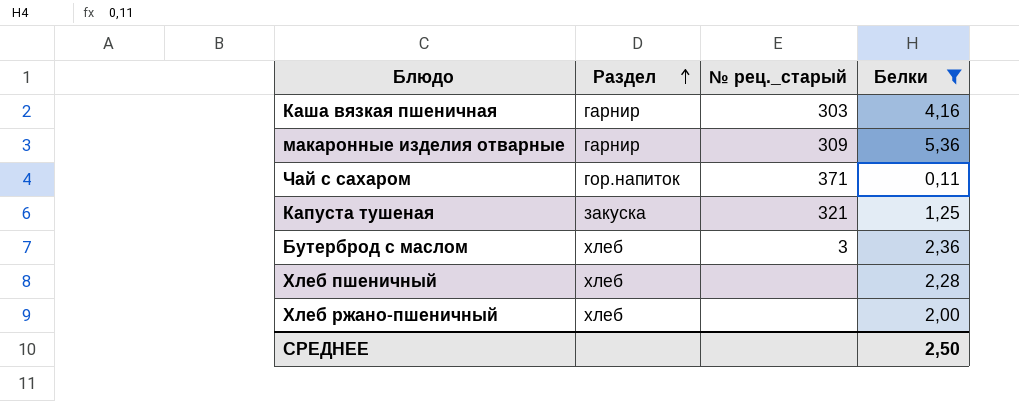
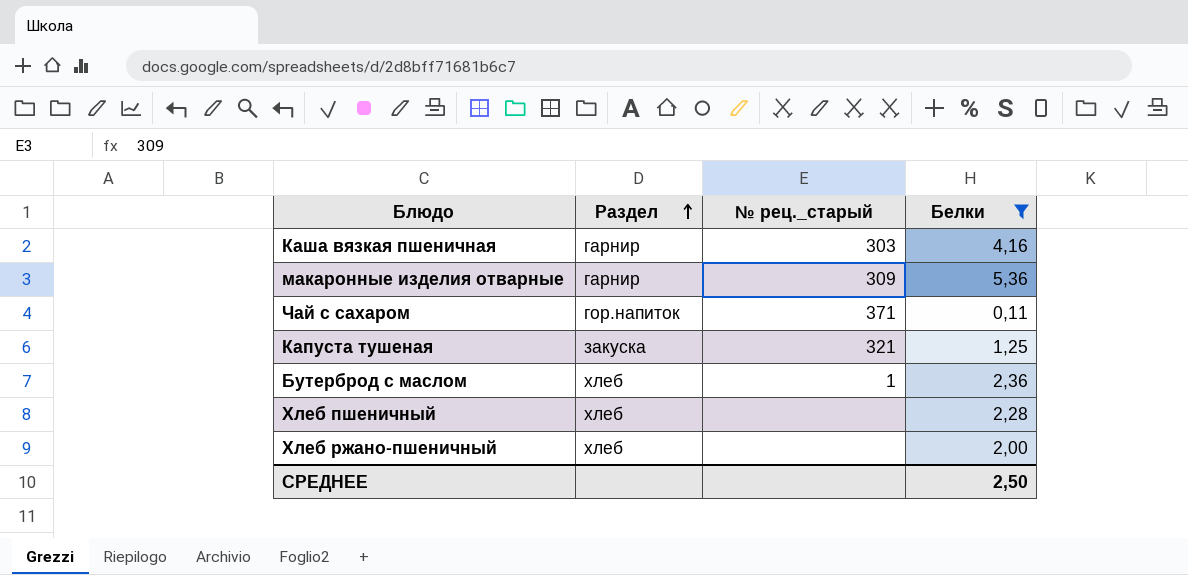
Бутерброд с маслом | № рец._старый: 3 -> 1

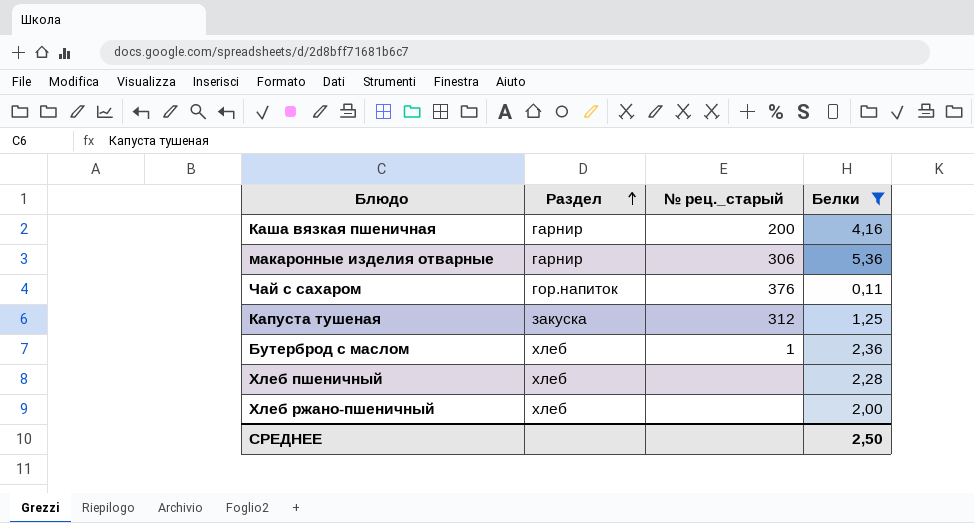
Каша вязкая пшеничная | № рец._старый: 303 -> 200
макаронные изделия отварные | № рец._старый: 309 -> 306
Чай с сахаром | № рец._старый: 371 -> 376
Капуста тушеная | № рец._старый: 321 -> 312

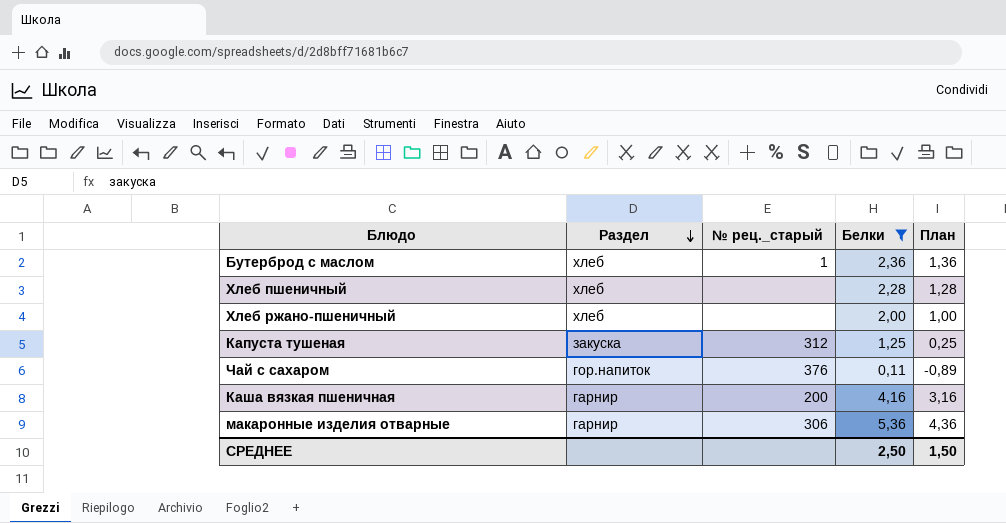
row order: Раздел ascending -> Раздел descending
column План | formula: none -> [Белки] - 1

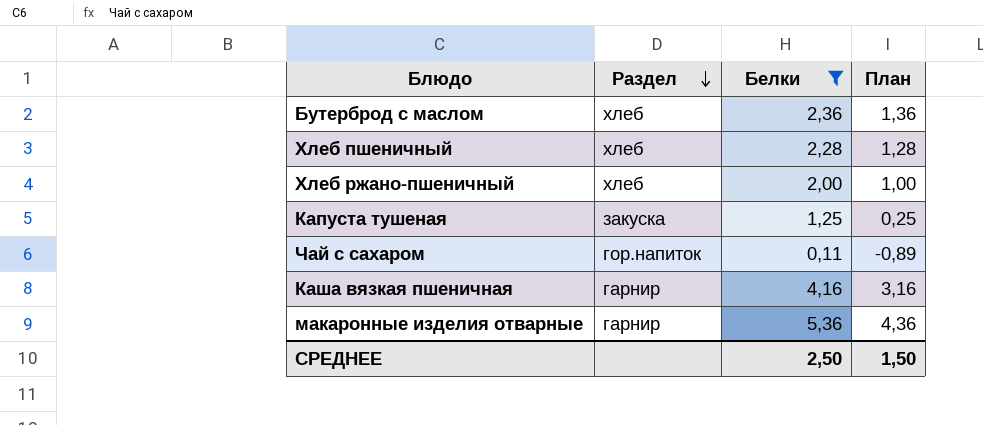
column № рец._старый | position: 3 -> none

